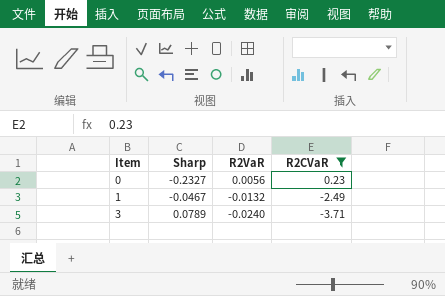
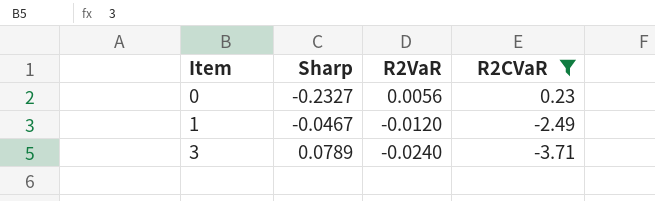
1 | R2VaR: -0.0132 -> -0.0120

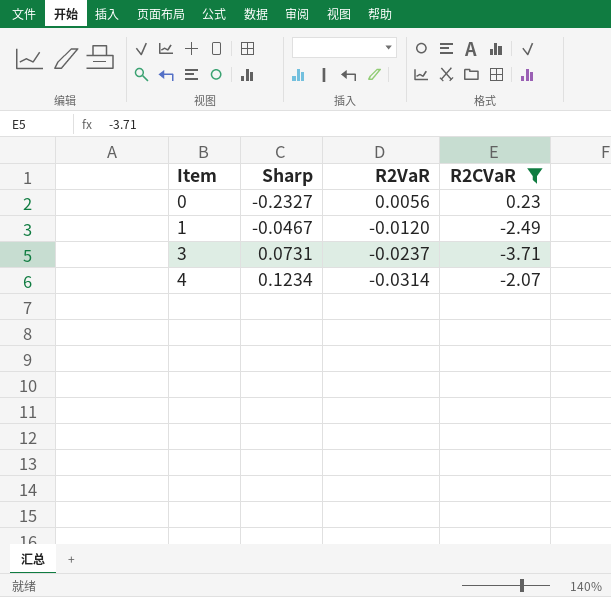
3 | Sharp: 0.0789 -> 0.0731
3 | R2VaR: -0.0240 -> -0.0237
row 4: none -> 0.1234 | -0.0314 | -2.07

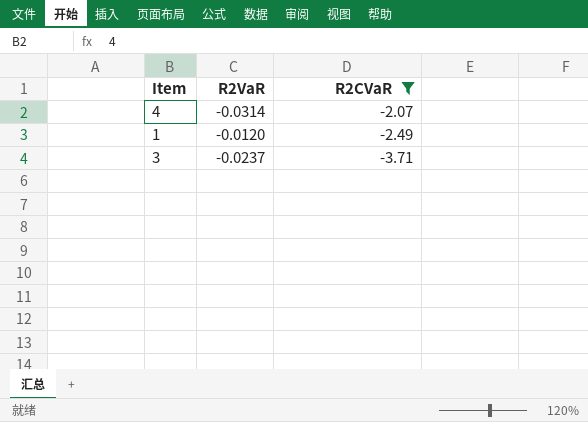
row order: Item ascending -> R2CVaR descending
column Sharp | position: 2 -> none
row 0: -0.2327 | 0.0056 | 0.23 -> none

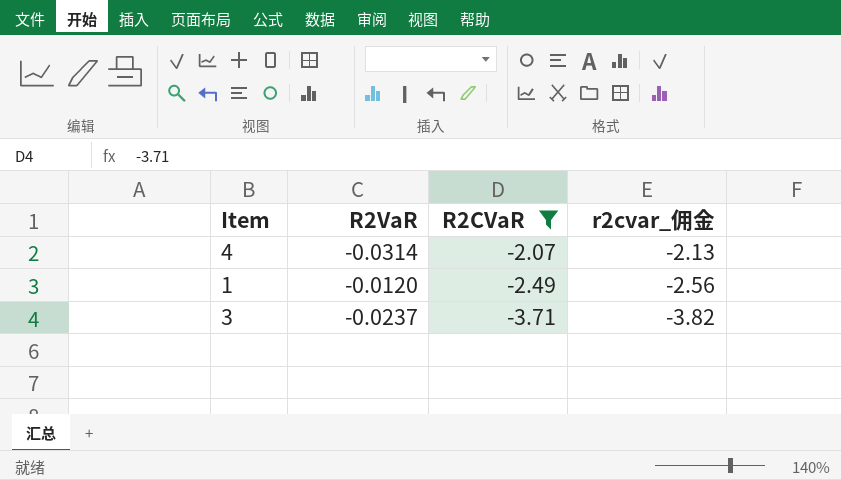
column r2cvar_佣金 | formula: none -> [R2CVaR] * 1.03

